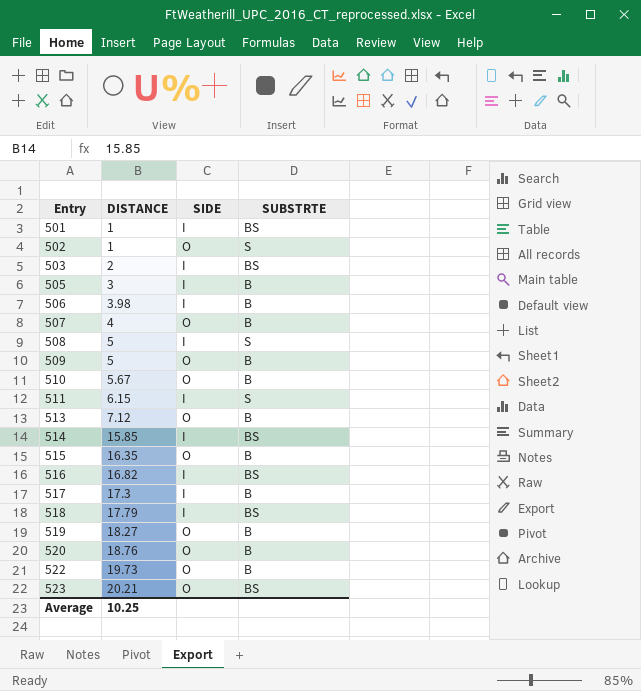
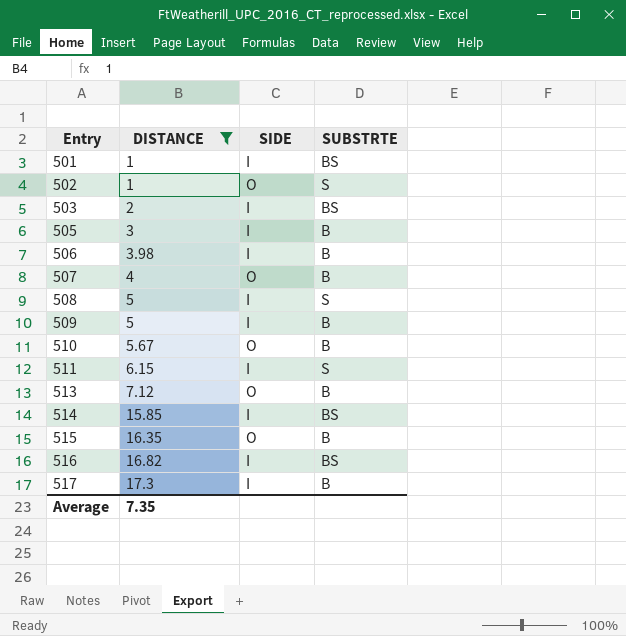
filter: none -> DISTANCE <= 17.3
509 | SIDE: O -> I
Average | DISTANCE: 10.25 -> 7.35

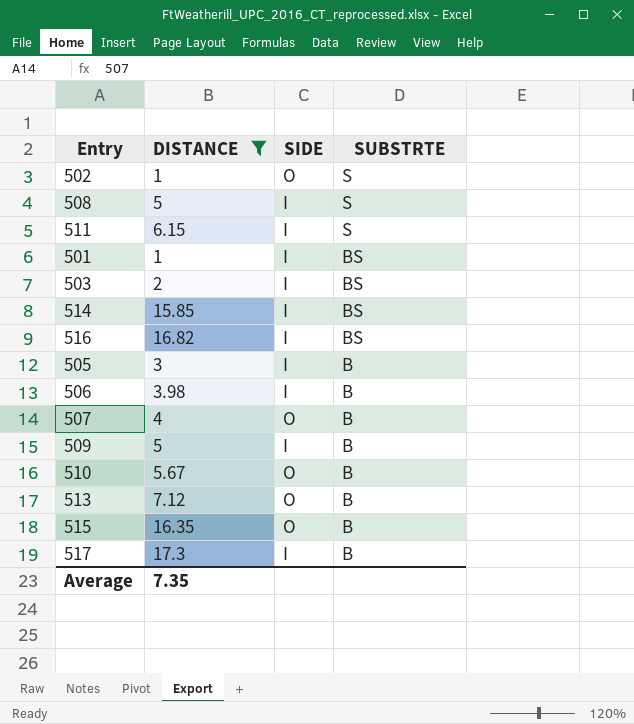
row order: Entry ascending -> SUBSTRTE descending

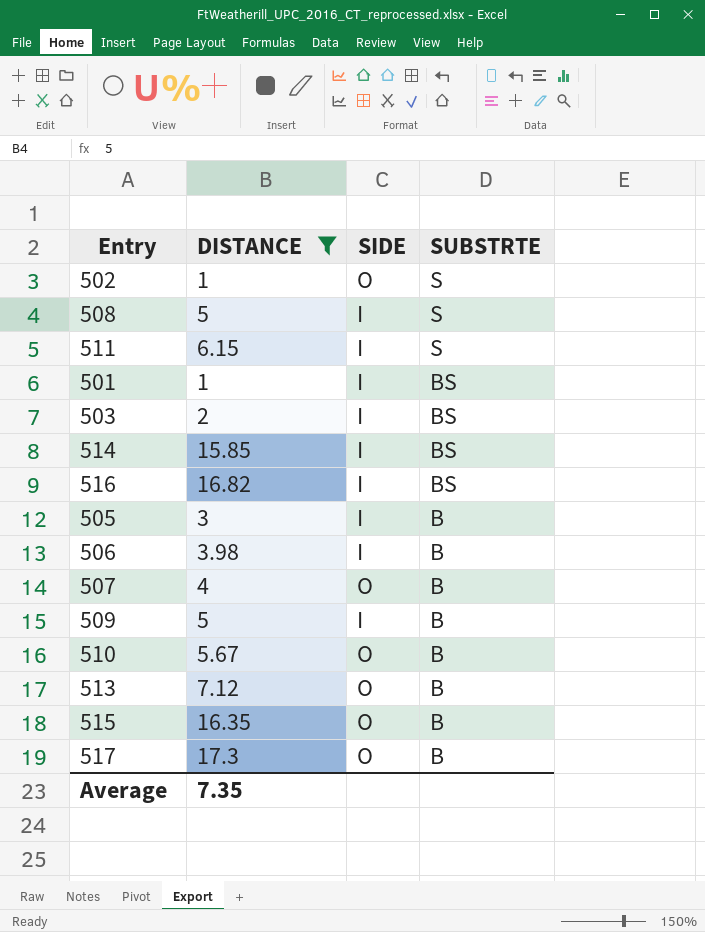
517 | SIDE: I -> O

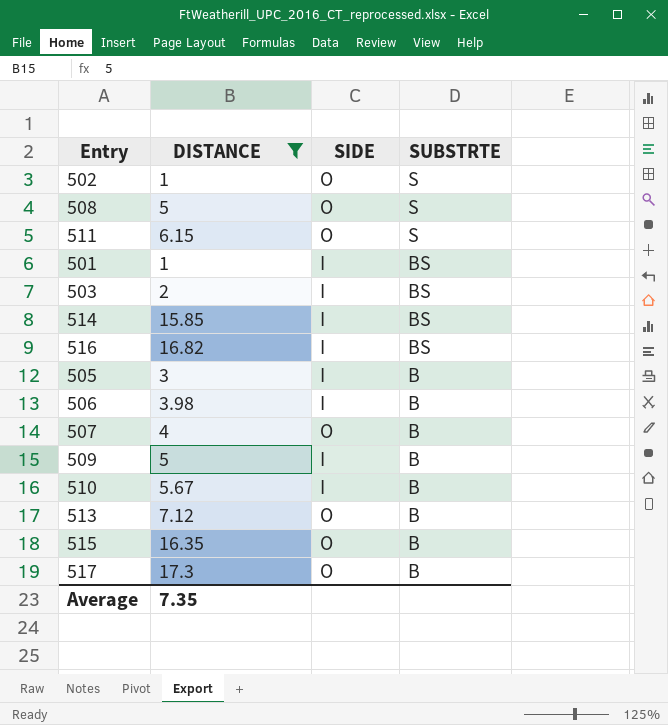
508 | SIDE: I -> O
511 | SIDE: I -> O
510 | SIDE: O -> I

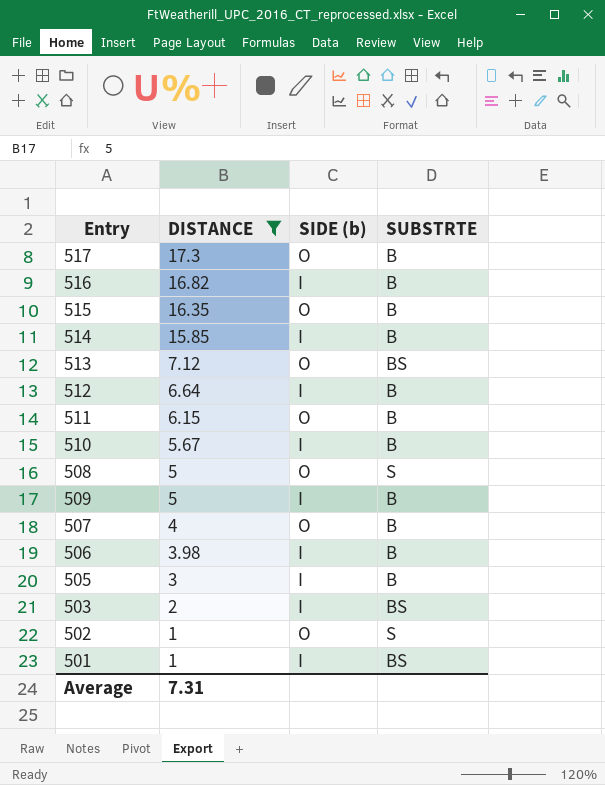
row order: SUBSTRTE descending -> DISTANCE descending
column name: SIDE -> SIDE (b)
516 | SUBSTRTE: BS -> B
514 | SUBSTRTE: BS -> B
513 | SUBSTRTE: B -> BS
row 512: none -> 6.64 | I | B
511 | SUBSTRTE: S -> B
Average | DISTANCE: 7.35 -> 7.31

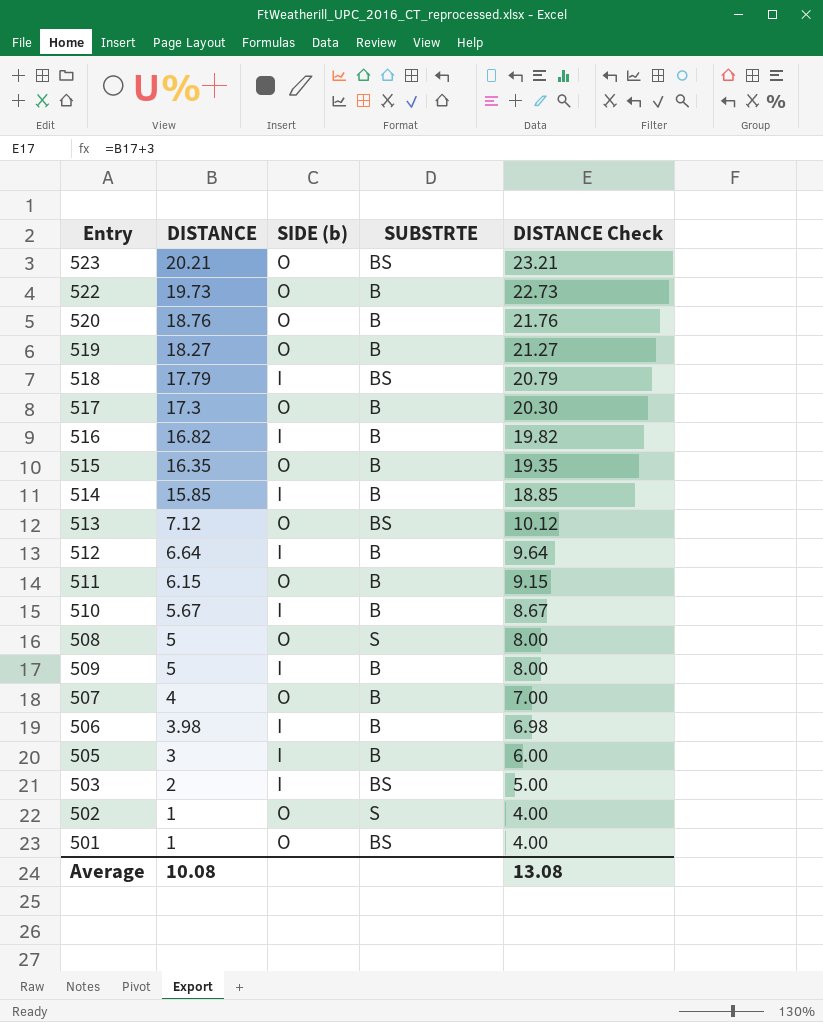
filter: DISTANCE <= 17.3 -> none
column DISTANCE Check | formula: none -> [DISTANCE] + 3
501 | SIDE (b): I -> O
Average | DISTANCE: 7.31 -> 10.08

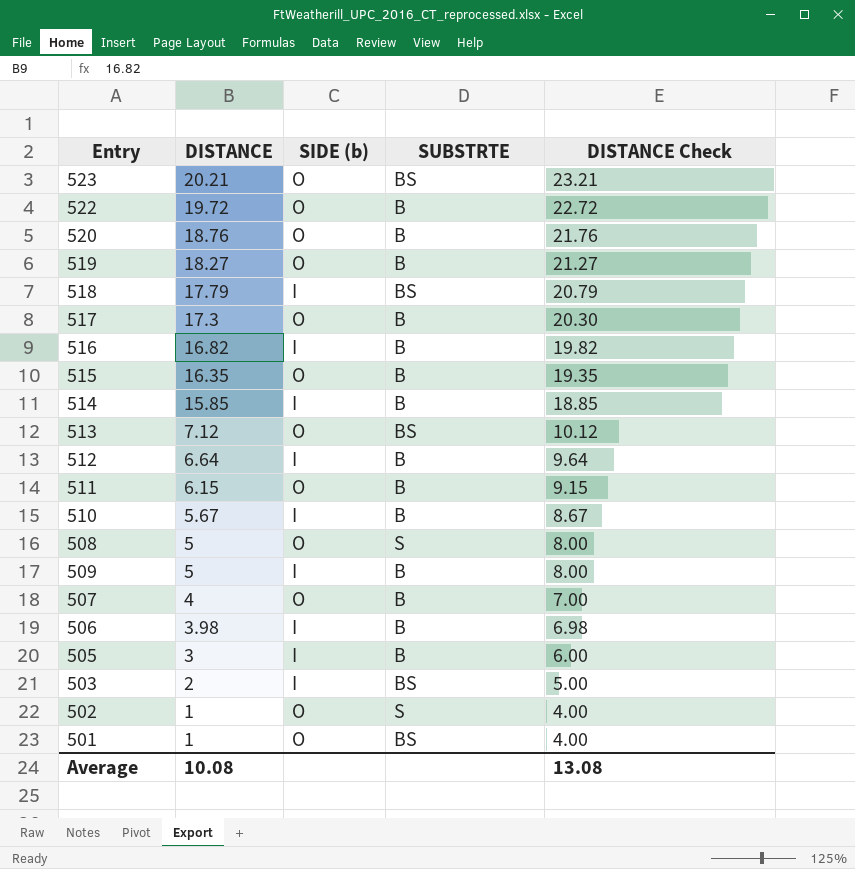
522 | DISTANCE: 19.73 -> 19.72
522 | DISTANCE Check: 22.73 -> 22.72

